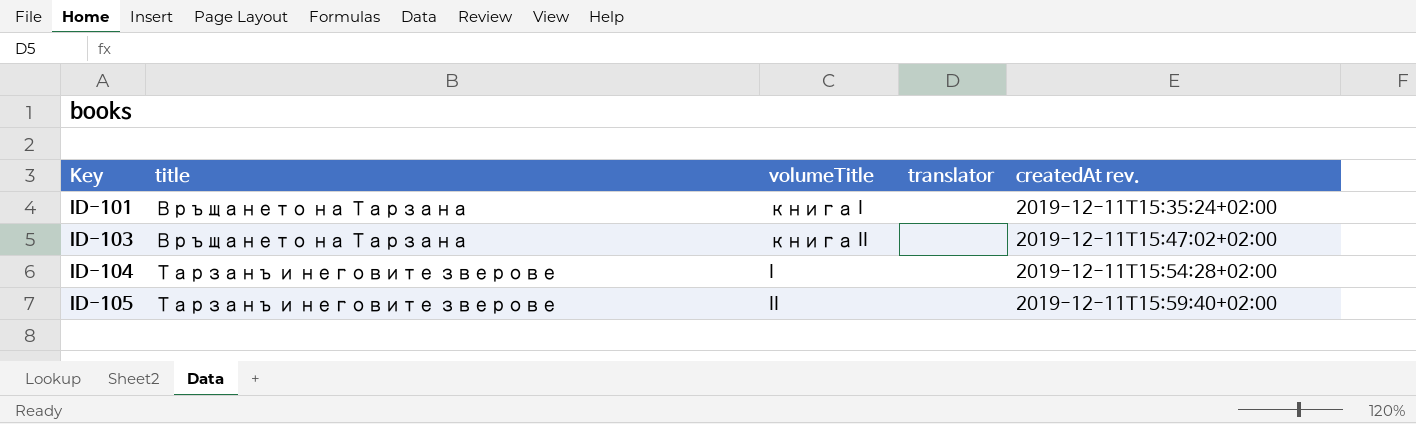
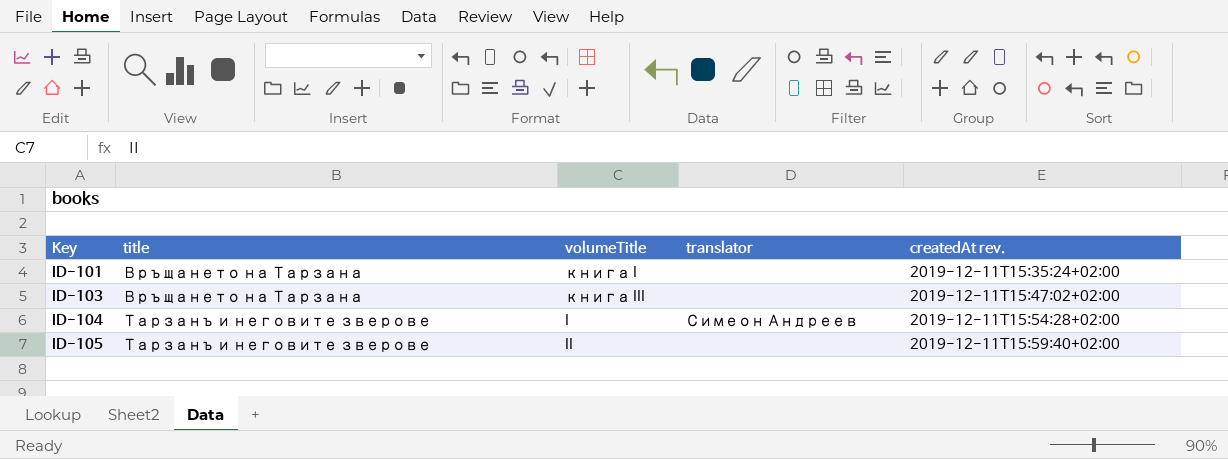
ID-103 | volumeTitle: книга II -> книга III
ID-104 | translator: none -> Симеон Андреев

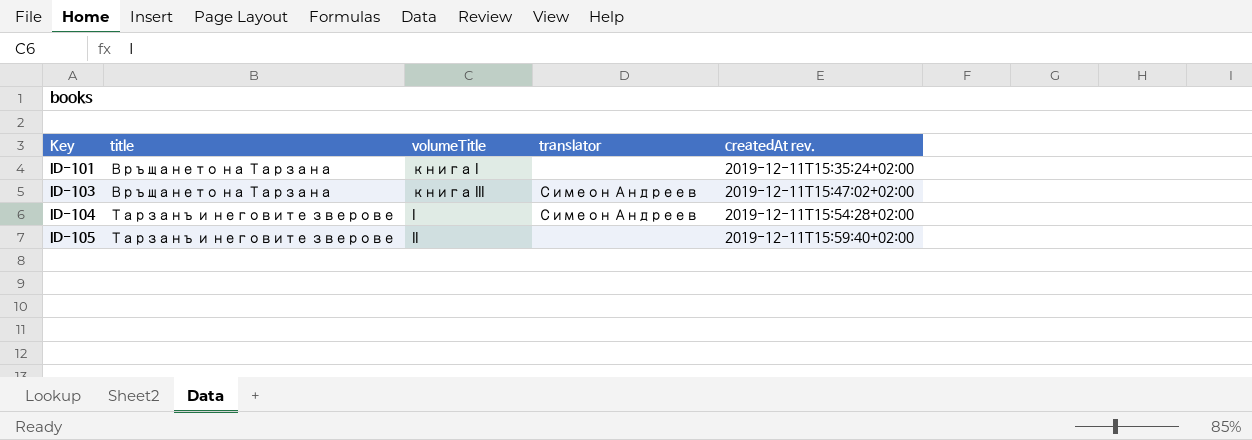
ID-103 | translator: none -> Симеон Андреев

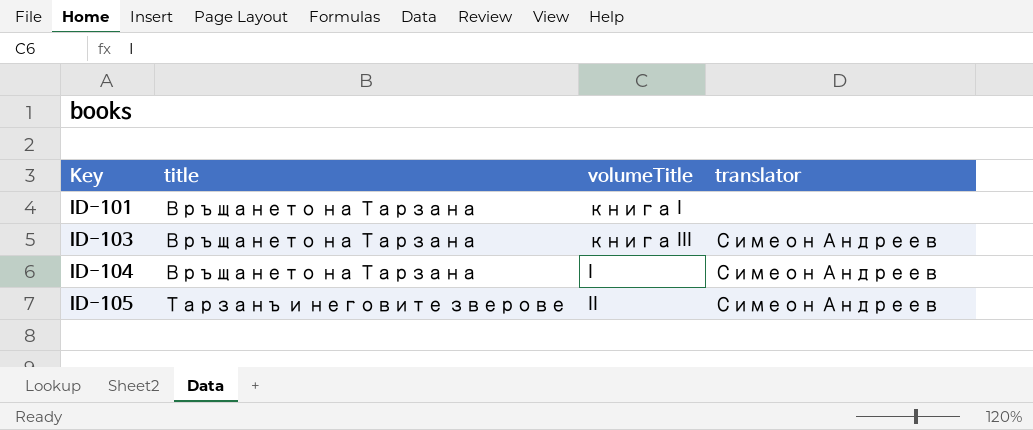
column createdAt rev. | position: 5 -> none
ID-104 | title: Тарзанъ и неговите зверове -> Връщането на Тарзана
ID-105 | translator: none -> Симеон Андреев

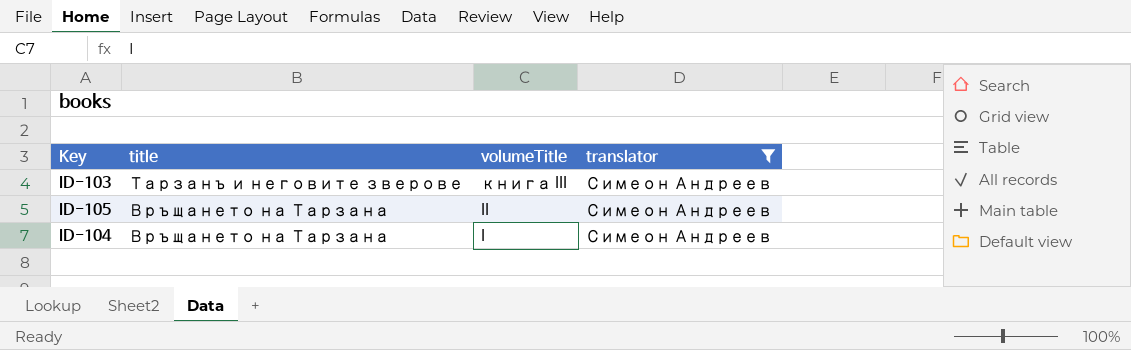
filter: none -> translator = Симеон Андреев
row order: Key ascending -> title descending
ID-103 | title: Връщането на Тарзана -> Тарзанъ и неговите зверове
ID-105 | title: Тарзанъ и неговите зверове -> Връщането на Тарзана

